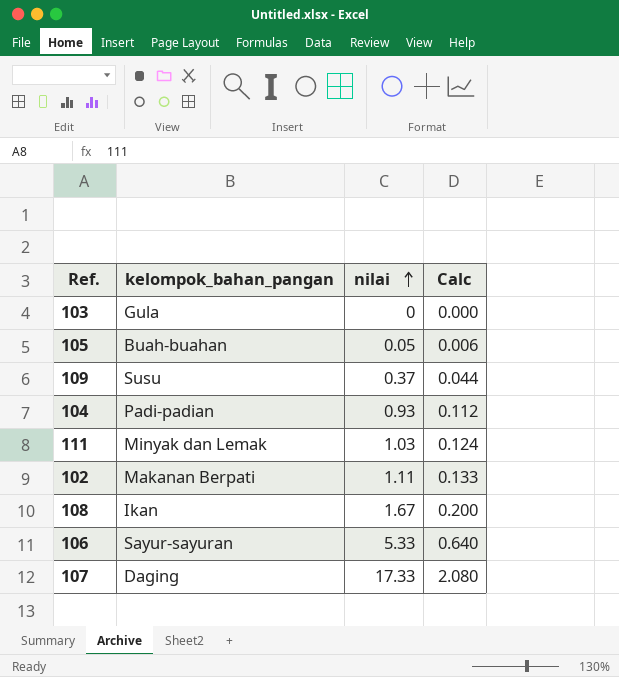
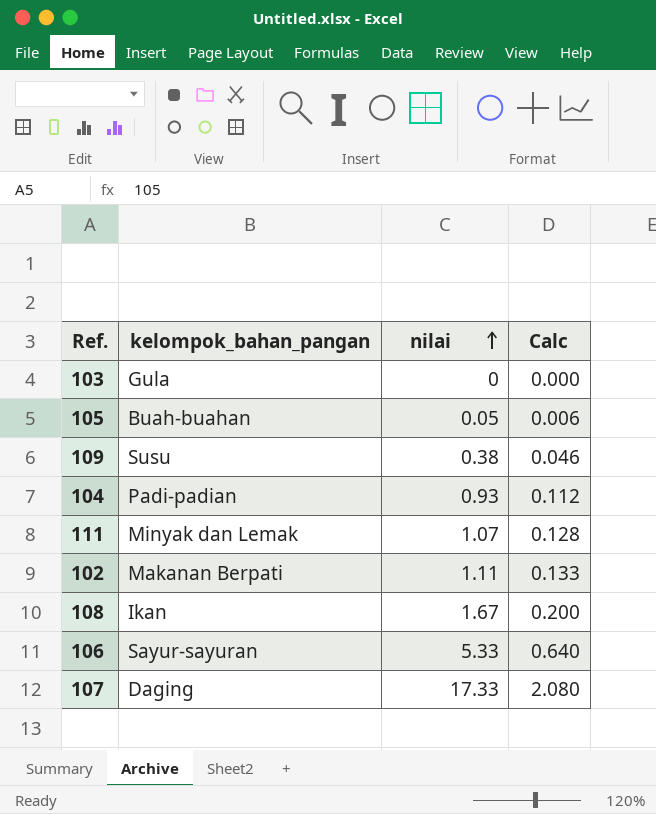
109 | nilai: 0.37 -> 0.38
109 | Calc: 0.044 -> 0.046
111 | nilai: 1.03 -> 1.07
111 | Calc: 0.124 -> 0.128

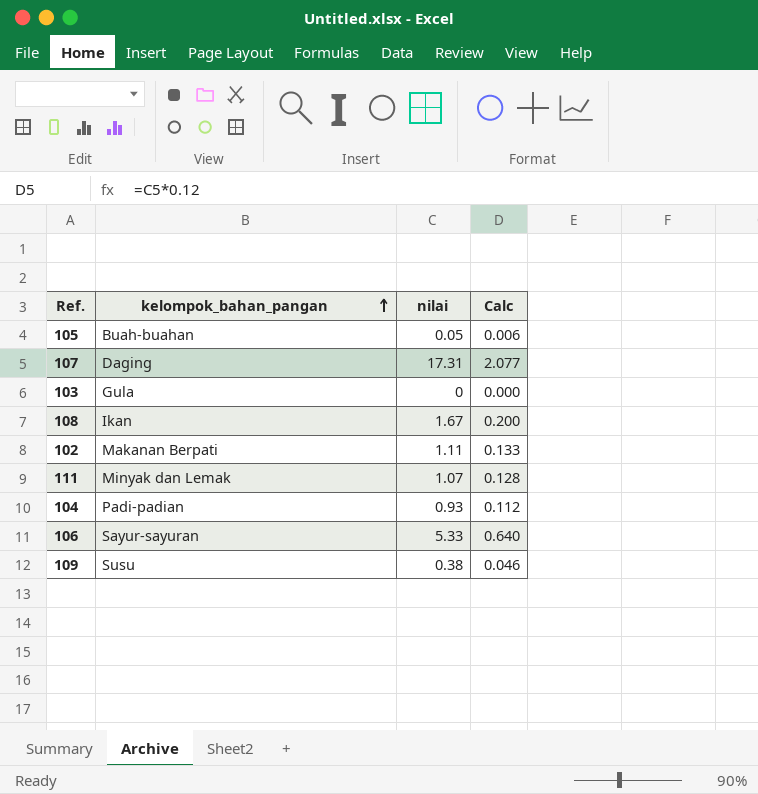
row order: nilai ascending -> kelompok_bahan_pangan ascending
107 | nilai: 17.33 -> 17.31
107 | Calc: 2.080 -> 2.077

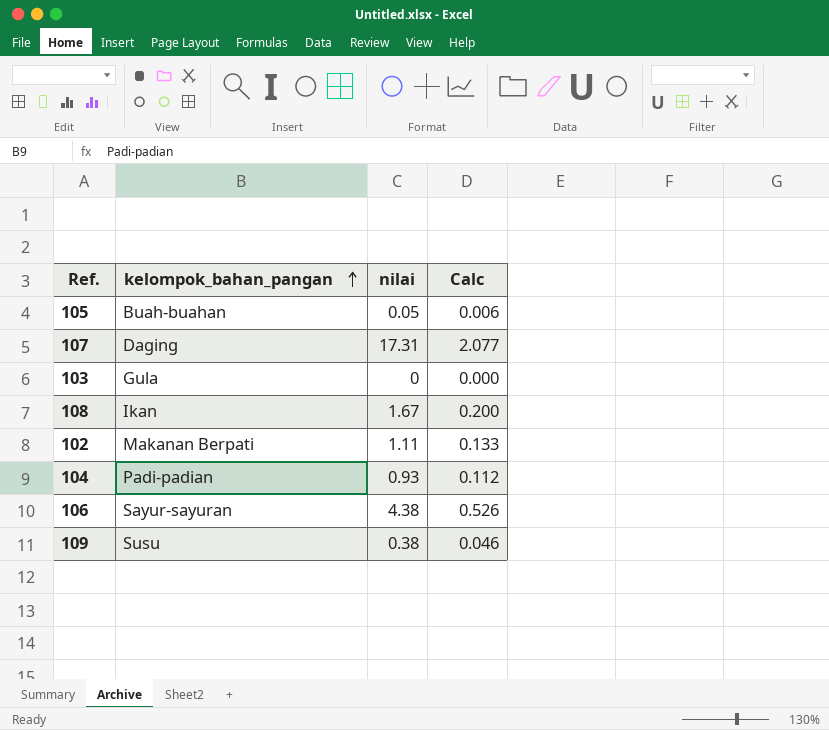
row 111: Minyak dan Lemak | 1.07 | 0.128 -> none
106 | nilai: 5.33 -> 4.38
106 | Calc: 0.640 -> 0.526

